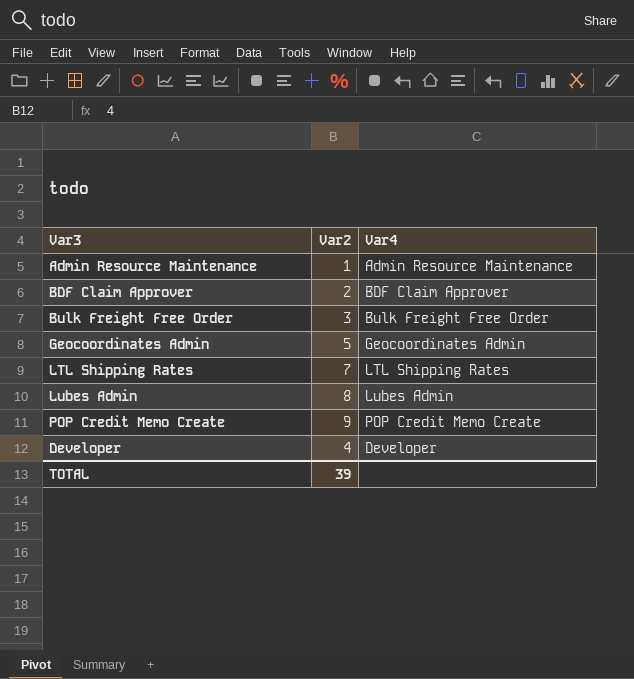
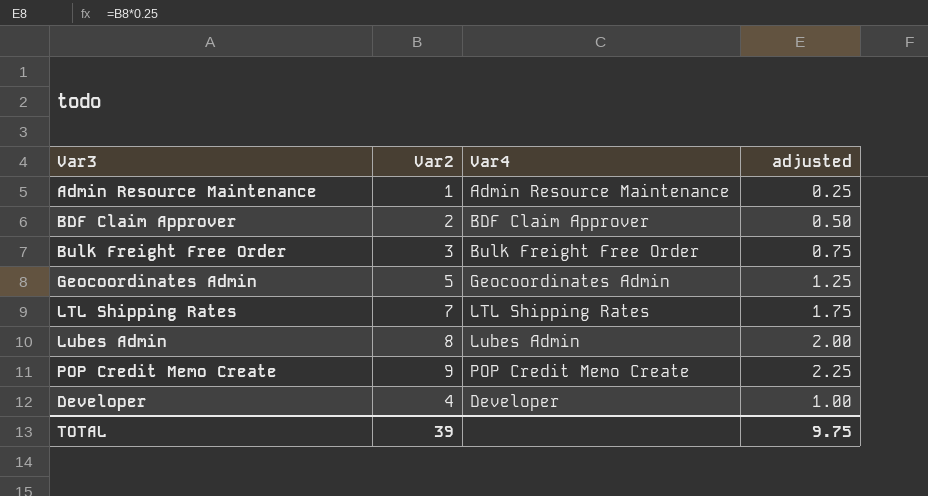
column adjusted | formula: none -> [Var2] * 0.25

